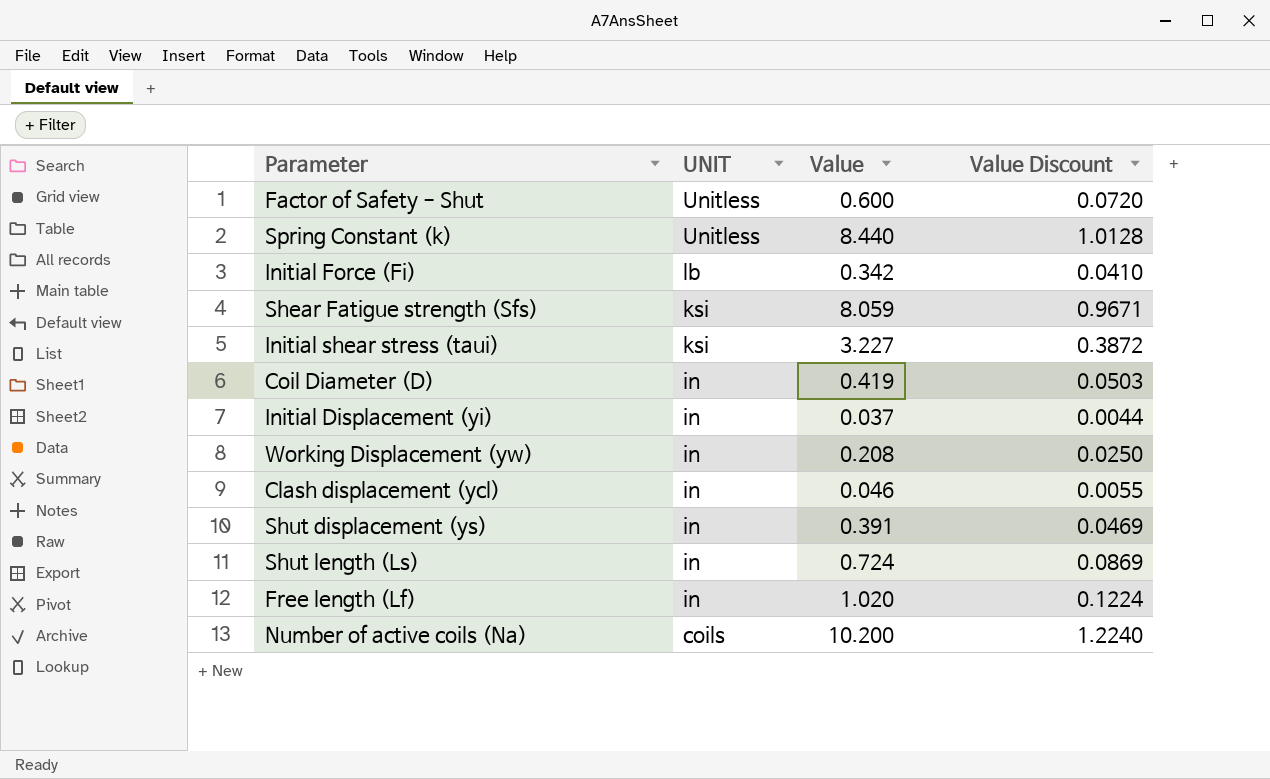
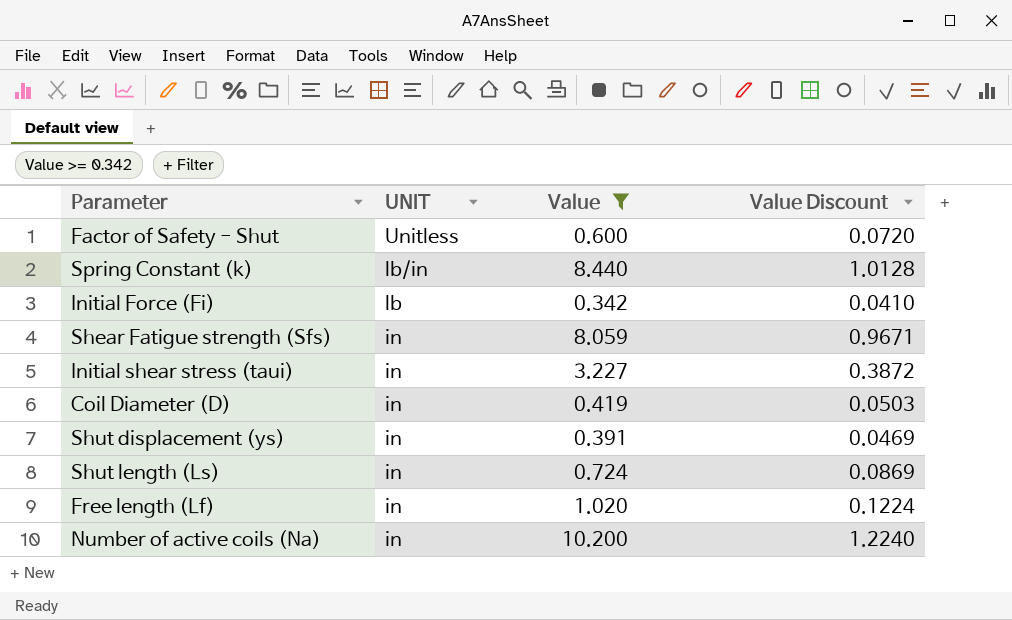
filter: none -> Value >= 0.342
Spring Constant (k) | UNIT: Unitless -> lb/in
Shear Fatigue strength (Sfs) | UNIT: ksi -> in
Initial shear stress (taui) | UNIT: ksi -> in
Number of active coils (Na) | UNIT: coils -> in

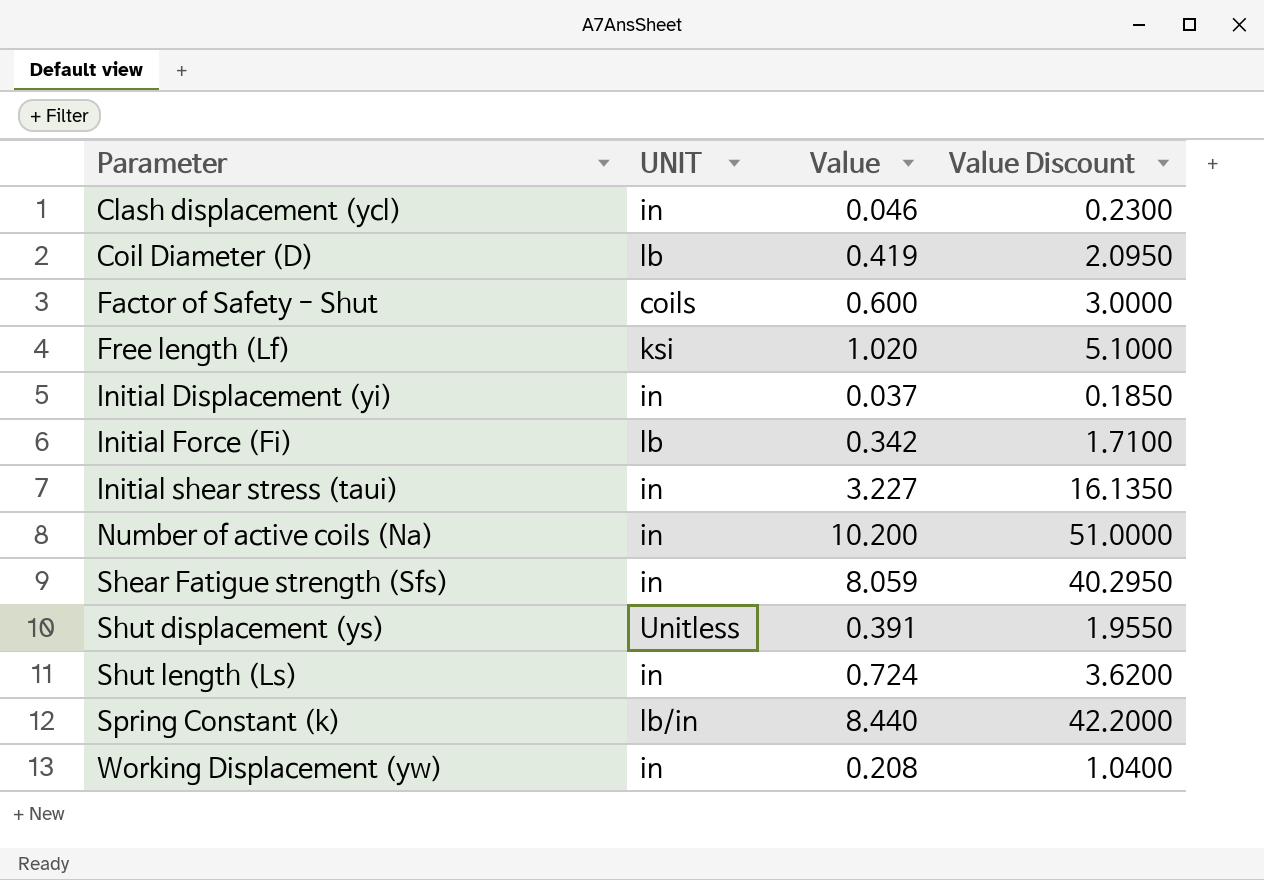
filter: Value >= 0.342 -> none
row order: UNIT descending -> Parameter ascending
column Value Discount | formula: [Value] * 0.12 -> [Value] * 5
Coil Diameter (D) | UNIT: in -> lb
Factor of Safety - Shut | UNIT: Unitless -> coils
Free length (Lf) | UNIT: in -> ksi
Shut displacement (ys) | UNIT: in -> Unitless

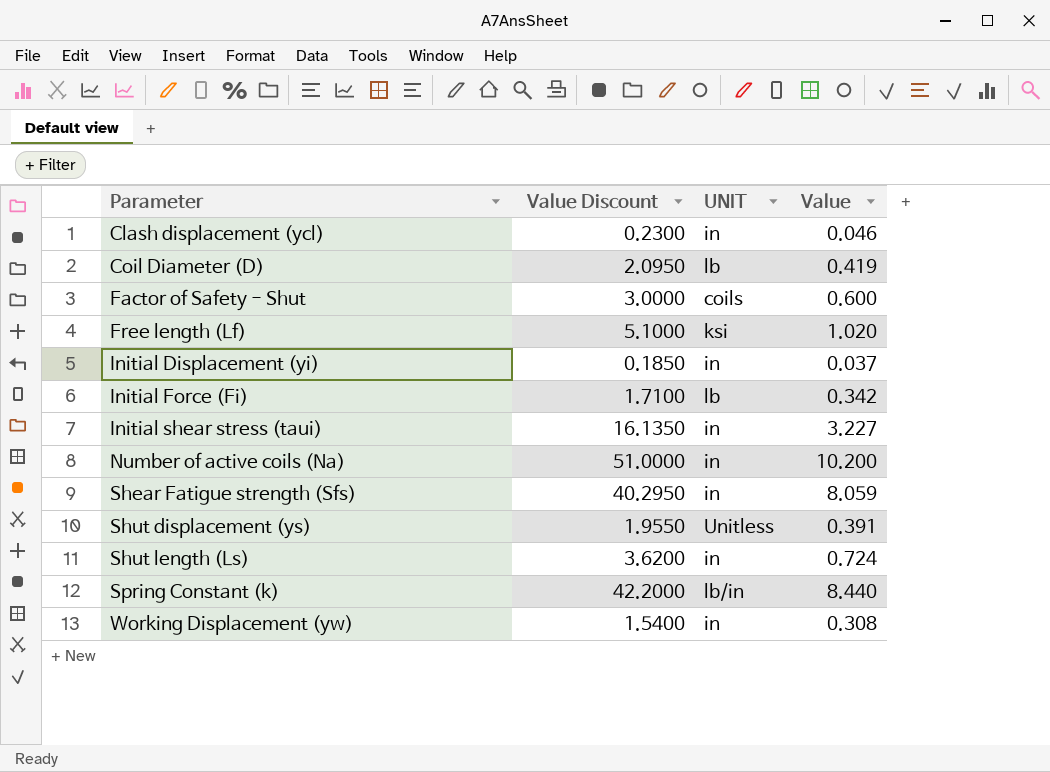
column Value Discount | position: 4 -> 2
Working Displacement (yw) | Value Discount: 1.0400 -> 1.5400
Working Displacement (yw) | Value: 0.208 -> 0.308

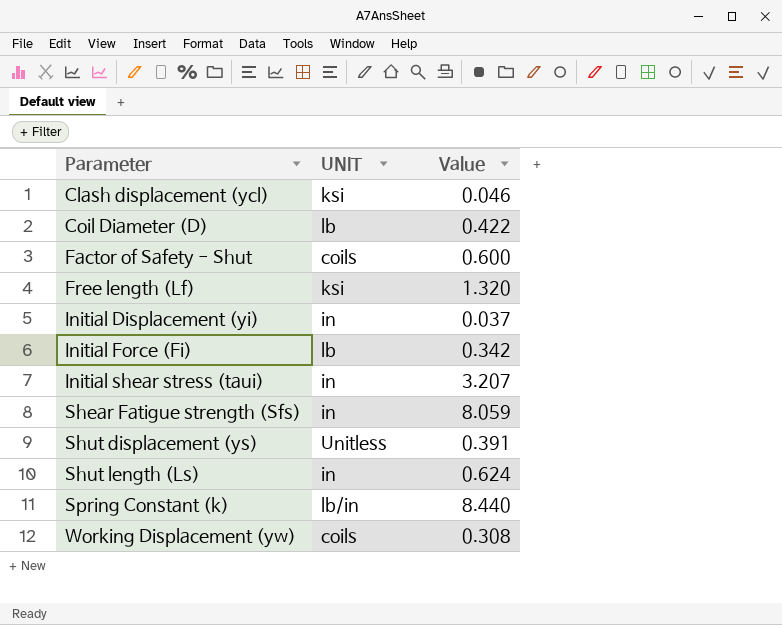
column Value Discount | formula: [Value] * 5 -> none
row Number of active coils (Na): 51.0000 | in | 10.200 -> none
Clash displacement (ycl) | UNIT: in -> ksi
Coil Diameter (D) | Value: 0.419 -> 0.422
Free length (Lf) | Value: 1.020 -> 1.320
Initial shear stress (taui) | Value: 3.227 -> 3.207
Shut length (Ls) | Value: 0.724 -> 0.624
Working Displacement (yw) | UNIT: in -> coils

